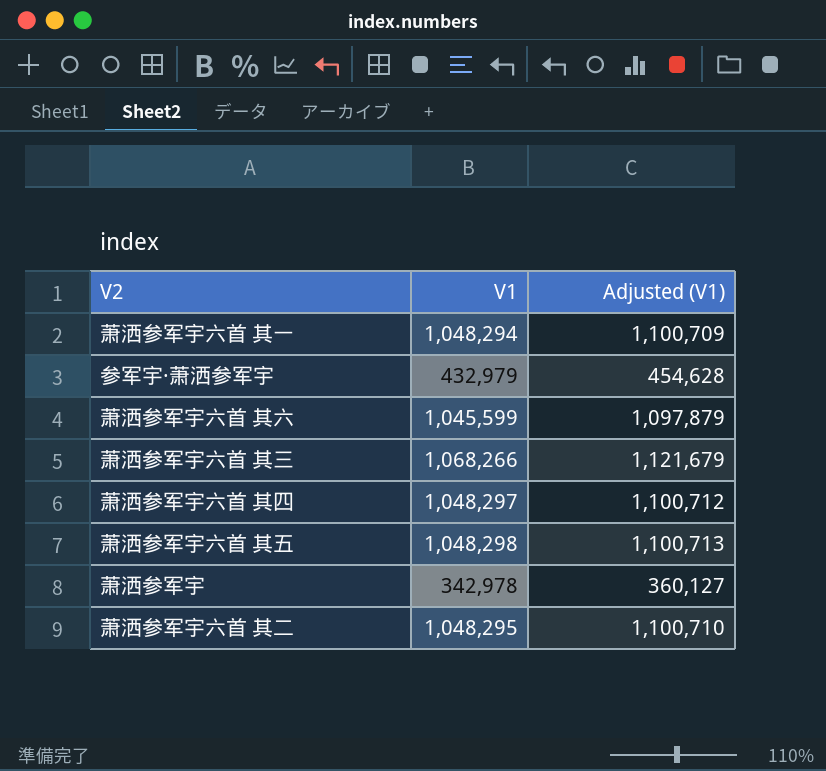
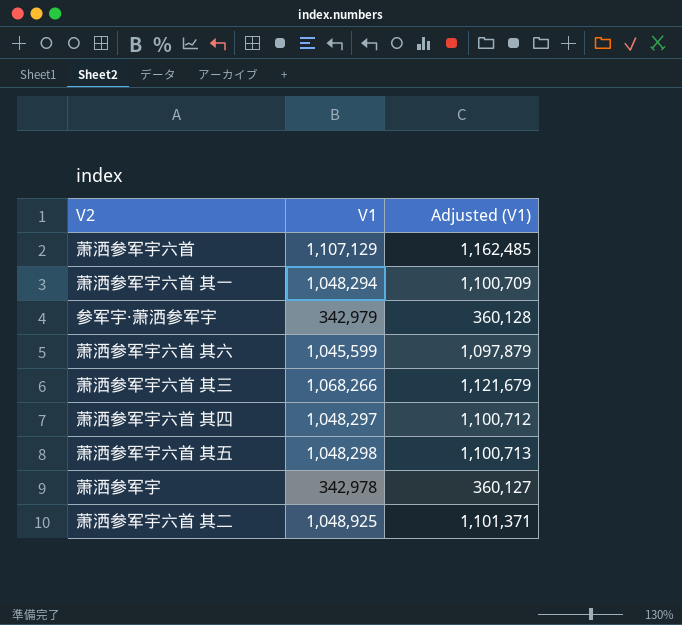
row 萧洒参军宇六首: none -> 1,107,129 | 1,162,485
参军宇·萧洒参军宇 | V1: 432,979 -> 342,979
参军宇·萧洒参军宇 | Adjusted (V1): 454,628 -> 360,128
萧洒参军宇六首 其二 | V1: 1,048,295 -> 1,048,925
萧洒参军宇六首 其二 | Adjusted (V1): 1,100,710 -> 1,101,371

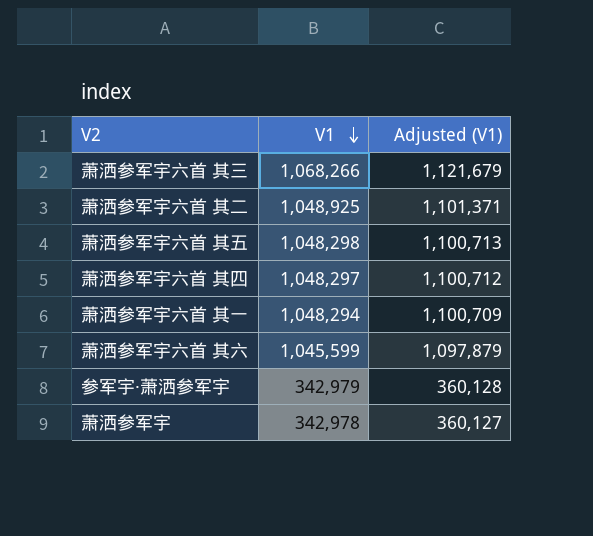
row order: none -> V1 descending
row 萧洒参军宇六首: 1,107,129 | 1,162,485 -> none

